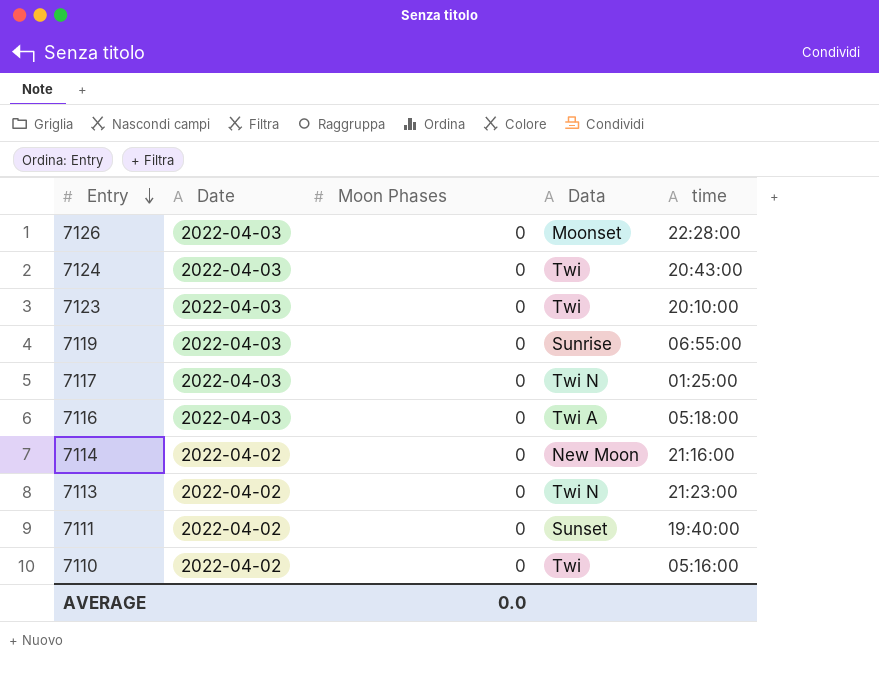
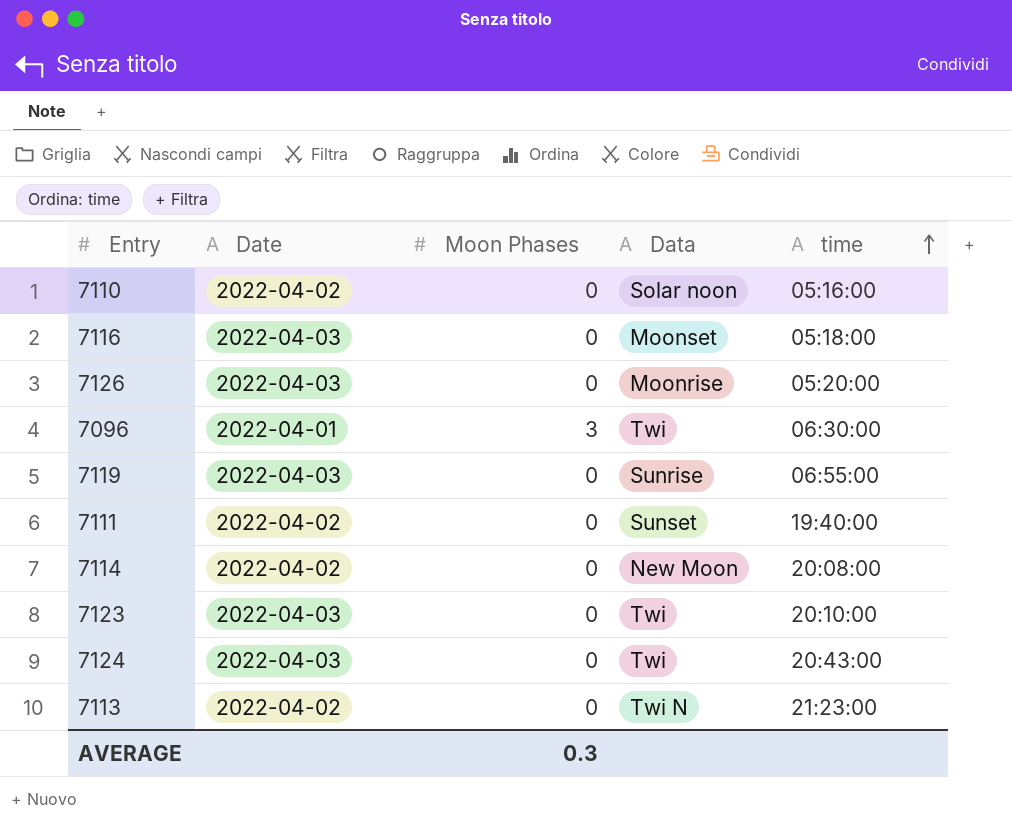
row order: Entry descending -> time ascending
row 7117: 2022-04-03 | 0 | Twi N | 01:25:00 -> none
7110 | Data: Twi -> Solar noon
7116 | Data: Twi A -> Moonset
7126 | Data: Moonset -> Moonrise
7126 | time: 22:28:00 -> 05:20:00
row 7096: none -> 2022-04-01 | 3 | Twi | 06:30:00
7114 | time: 21:16:00 -> 20:08:00
AVERAGE | Moon Phases: 0.0 -> 0.3

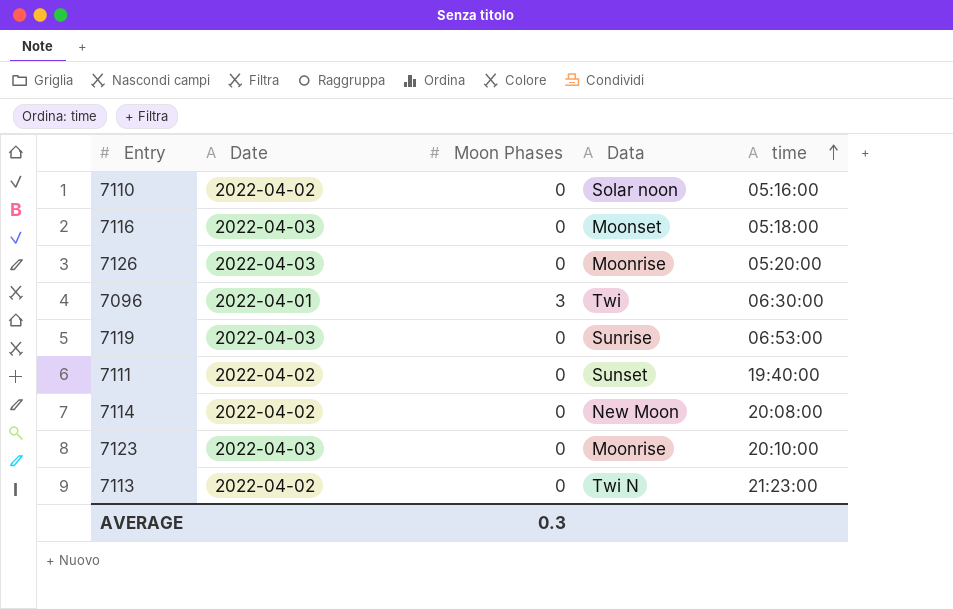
row 7124: 2022-04-03 | 0 | Twi | 20:43:00 -> none
7119 | time: 06:55:00 -> 06:53:00
7123 | Data: Twi -> Moonrise

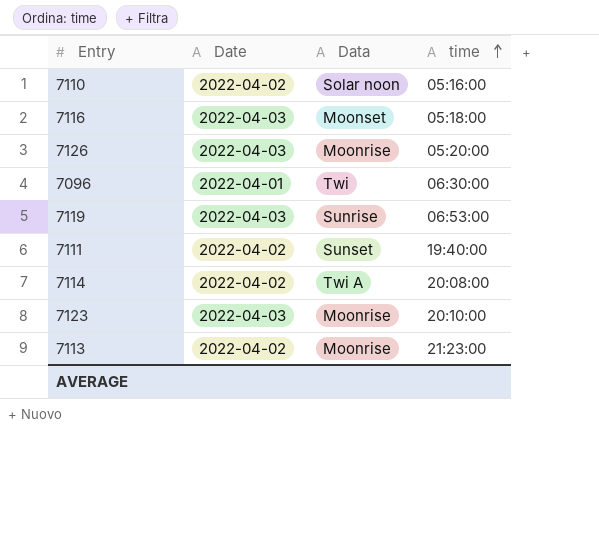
column Moon Phases | position: 3 -> none
7114 | Data: New Moon -> Twi A
7113 | Data: Twi N -> Moonrise

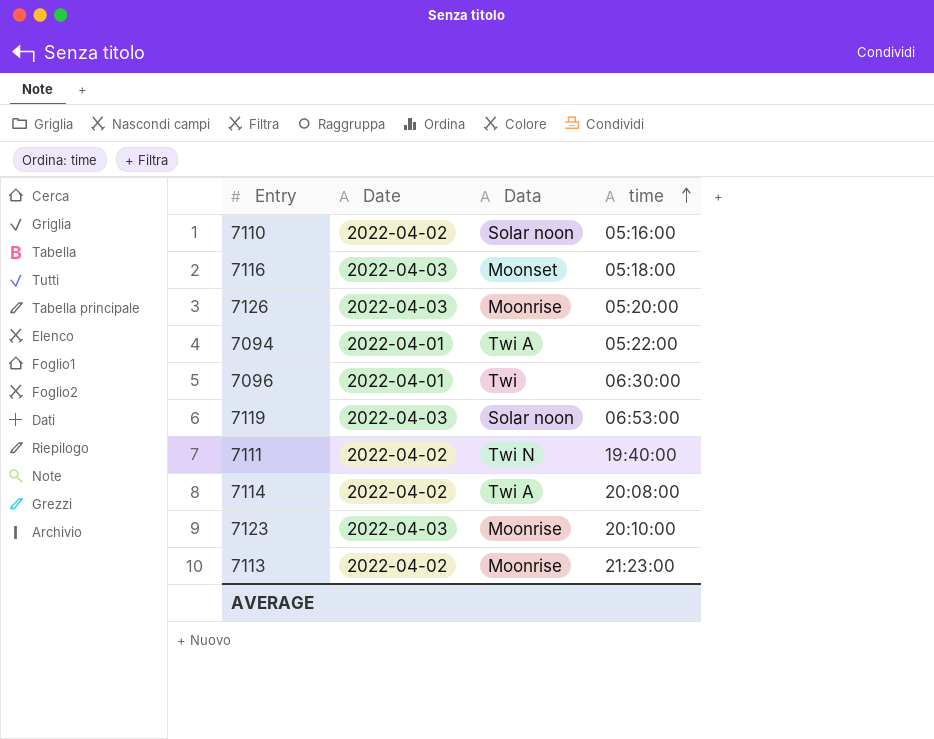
row 7094: none -> 2022-04-01 | Twi A | 05:22:00
7119 | Data: Sunrise -> Solar noon
7111 | Data: Sunset -> Twi N

